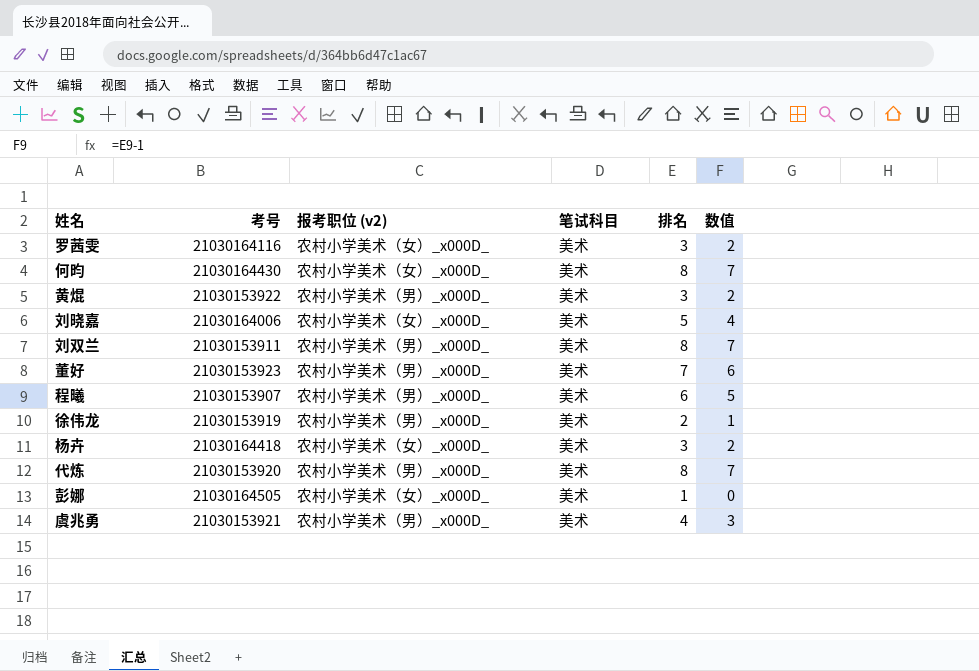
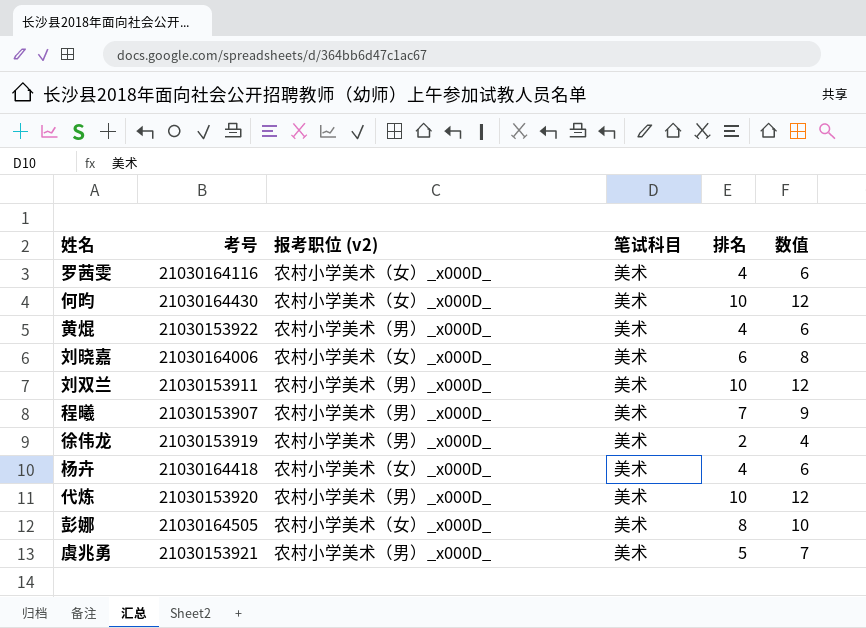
column 数值 | formula: [排名] - 1 -> [排名] + 2
row 董好: 21030153923 | 农村小学美术（男）_x000D_ | 美术 | 7 | 6 -> none
罗茜雯 | 排名: 3 -> 4
何昀 | 排名: 8 -> 10
黄焜 | 排名: 3 -> 4
刘晓嘉 | 排名: 5 -> 6
刘双兰 | 排名: 8 -> 10
程曦 | 排名: 6 -> 7
杨卉 | 排名: 3 -> 4
代炼 | 排名: 8 -> 10
彭娜 | 排名: 1 -> 8
虞兆勇 | 排名: 4 -> 5

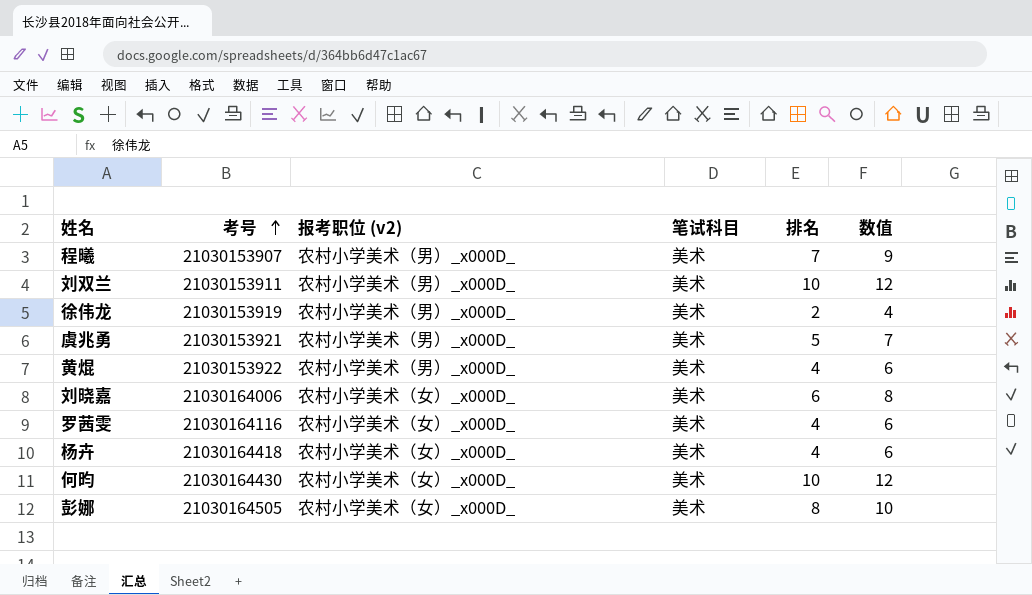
row order: none -> 考号 ascending
row 代炼: 21030153920 | 农村小学美术（男）_x000D_ | 美术 | 10 | 12 -> none

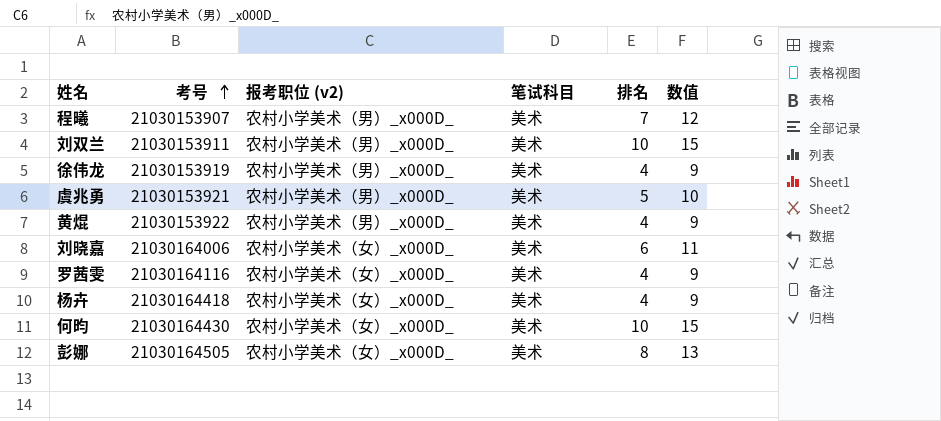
column 数值 | formula: [排名] + 2 -> [排名] + 5
徐伟龙 | 排名: 2 -> 4

